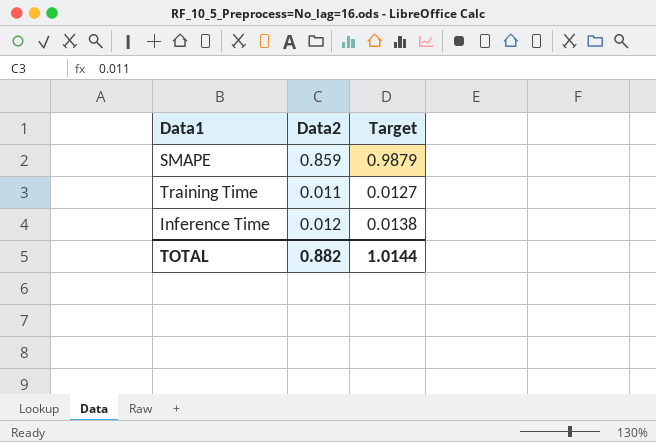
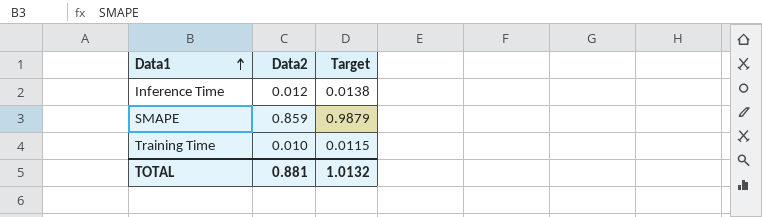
row order: none -> Data1 ascending
Training Time | Data2: 0.011 -> 0.010
Training Time | Target: 0.0127 -> 0.0115
TOTAL | Data2: 0.882 -> 0.881
TOTAL | Target: 1.0144 -> 1.0132

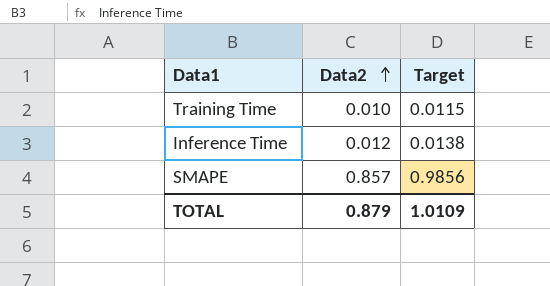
row order: Data1 ascending -> Data2 ascending
SMAPE | Data2: 0.859 -> 0.857
SMAPE | Target: 0.9879 -> 0.9856
TOTAL | Data2: 0.881 -> 0.879
TOTAL | Target: 1.0132 -> 1.0109

